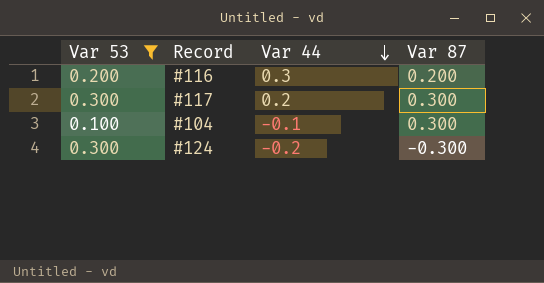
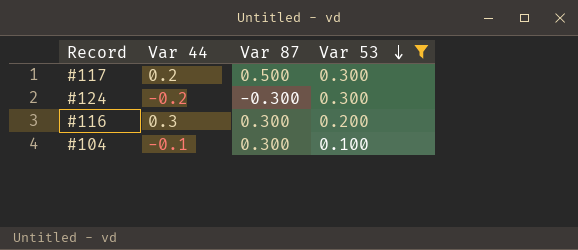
row order: Var 44 descending -> Var 53 descending
column Var 53 | position: 1 -> 4
#117 | Var 87: 0.300 -> 0.500
#116 | Var 87: 0.200 -> 0.300

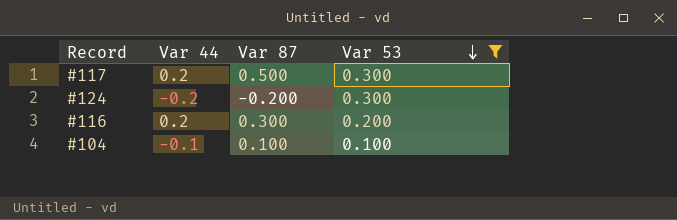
#124 | Var 87: -0.300 -> -0.200
#116 | Var 44: 0.3 -> 0.2
#104 | Var 87: 0.300 -> 0.100

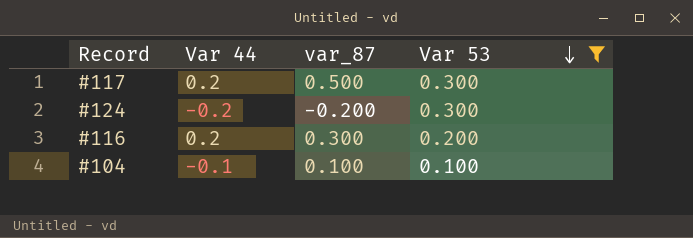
column name: Var 87 -> var_87

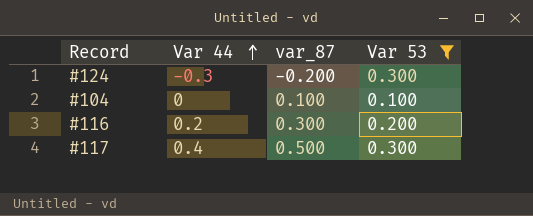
row order: Var 53 descending -> Var 44 ascending
#124 | Var 44: -0.2 -> -0.3
#104 | Var 44: -0.1 -> 0
#117 | Var 44: 0.2 -> 0.4

